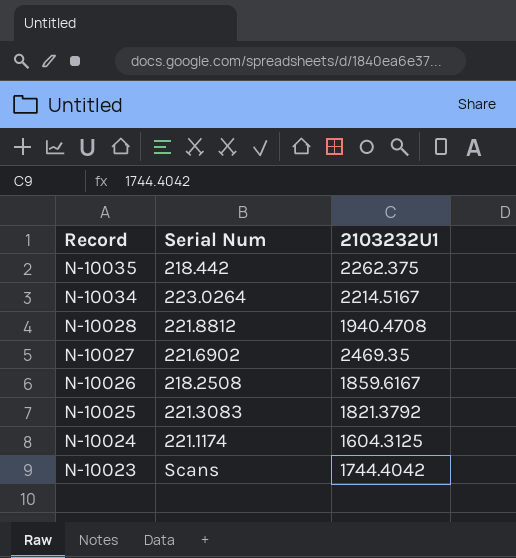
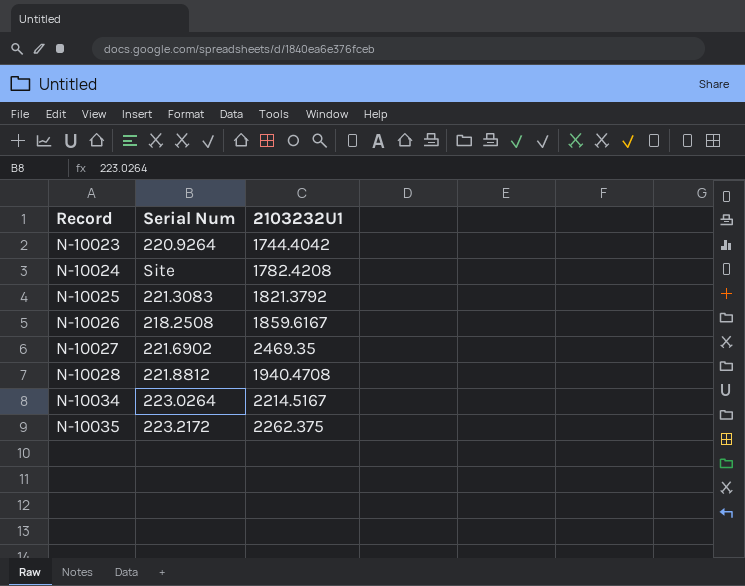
row order: Record descending -> Record ascending
N-10023 | Serial Num: Scans -> 220.9264
N-10024 | Serial Num: 221.1174 -> Site
N-10024 | 2103232U1: 1604.3125 -> 1782.4208
N-10035 | Serial Num: 218.442 -> 223.2172

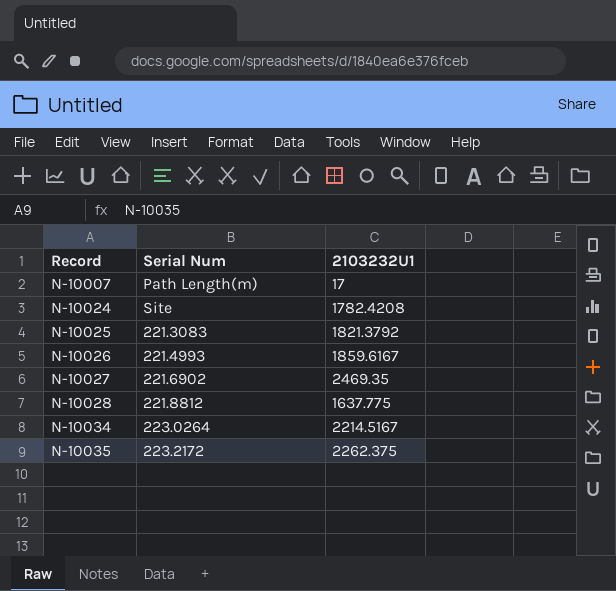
row N-10023: 220.9264 | 1744.4042 -> none
row N-10007: none -> Path Length(m) | 17
N-10026 | Serial Num: 218.2508 -> 221.4993
N-10028 | 2103232U1: 1940.4708 -> 1637.775

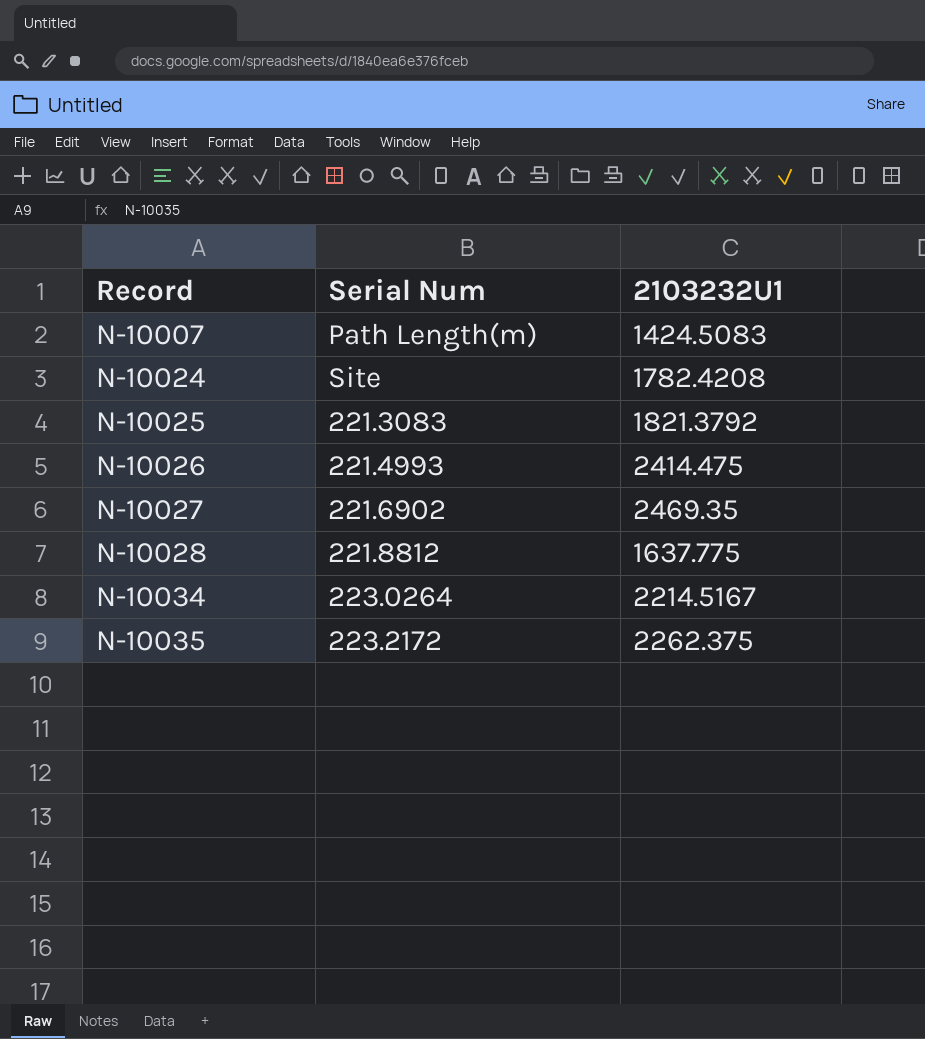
N-10007 | 2103232U1: 17 -> 1424.5083
N-10026 | 2103232U1: 1859.6167 -> 2414.475

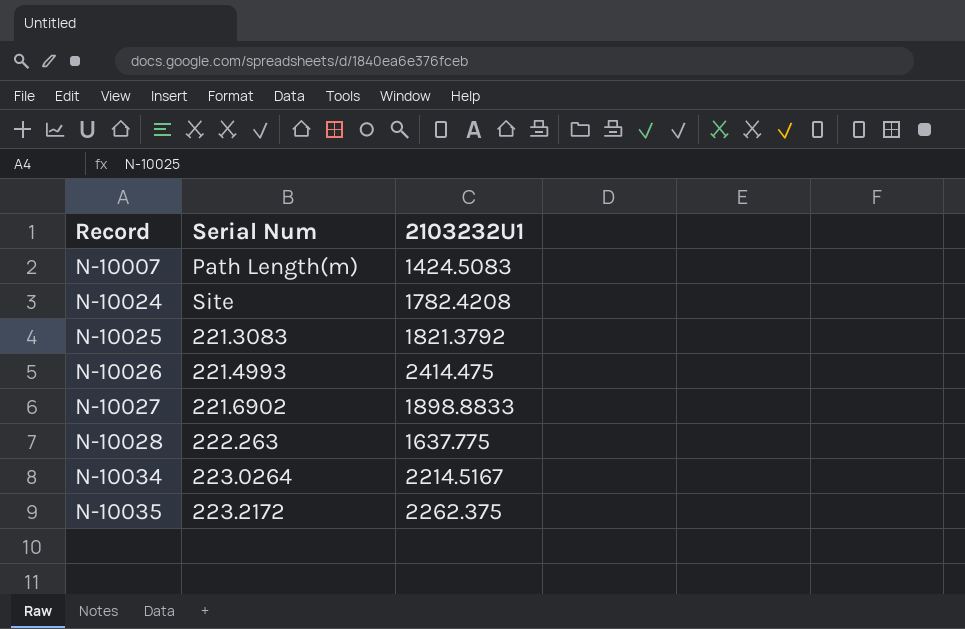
N-10027 | 2103232U1: 2469.35 -> 1898.8833
N-10028 | Serial Num: 221.8812 -> 222.263

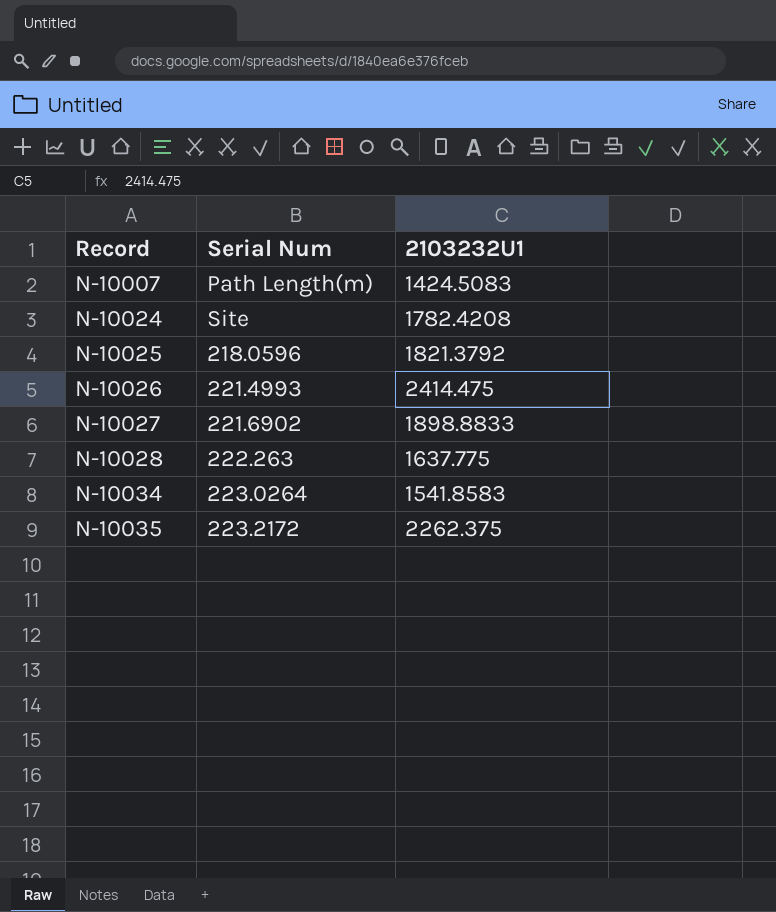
N-10025 | Serial Num: 221.3083 -> 218.0596
N-10034 | 2103232U1: 2214.5167 -> 1541.8583

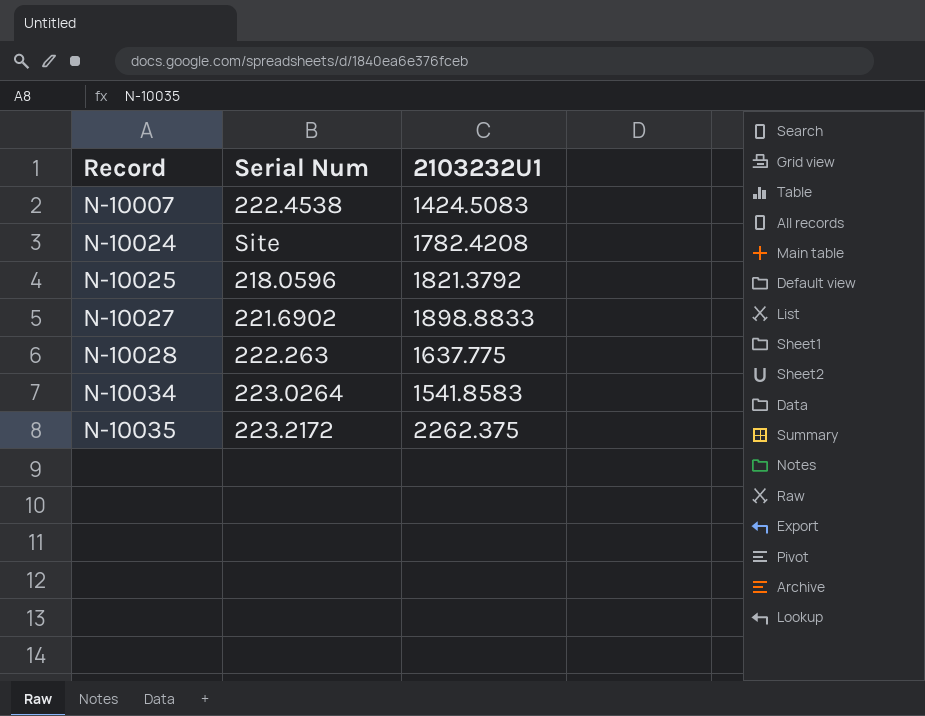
row N-10026: 221.4993 | 2414.475 -> none
N-10007 | Serial Num: Path Length(m) -> 222.4538

